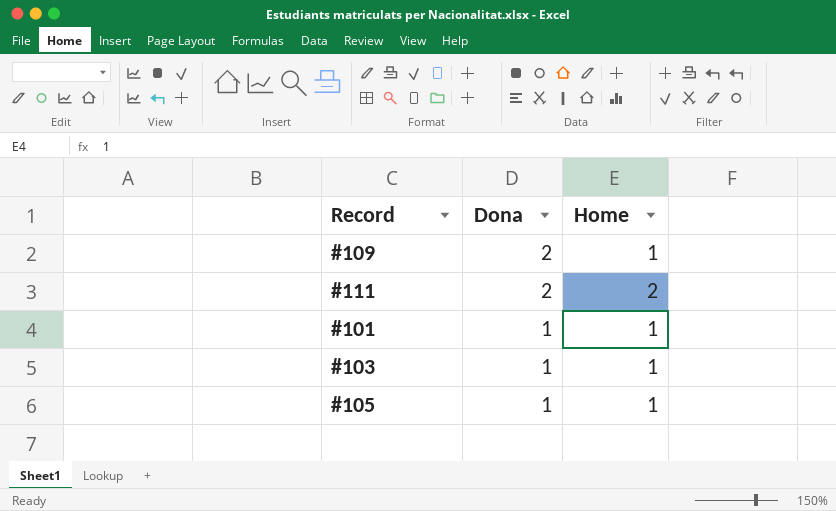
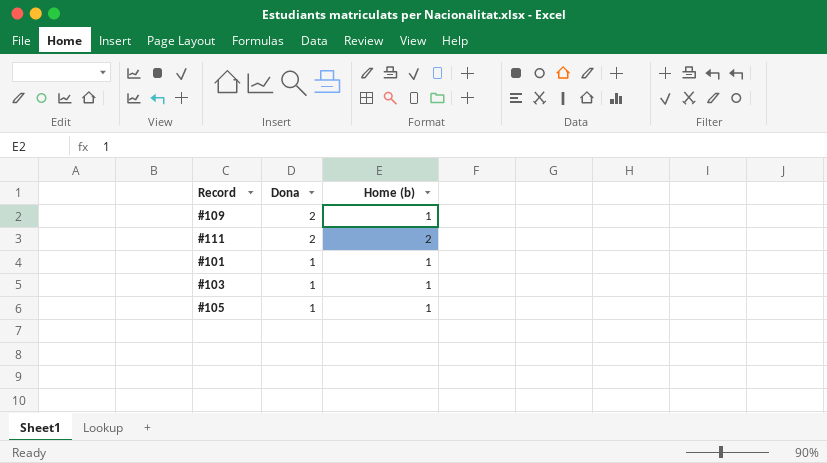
column name: Home -> Home (b)

